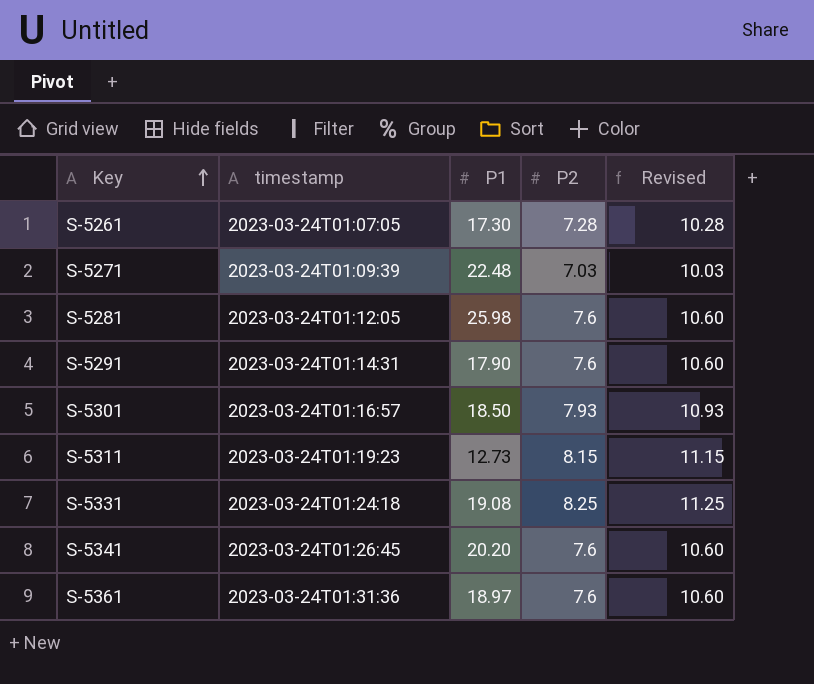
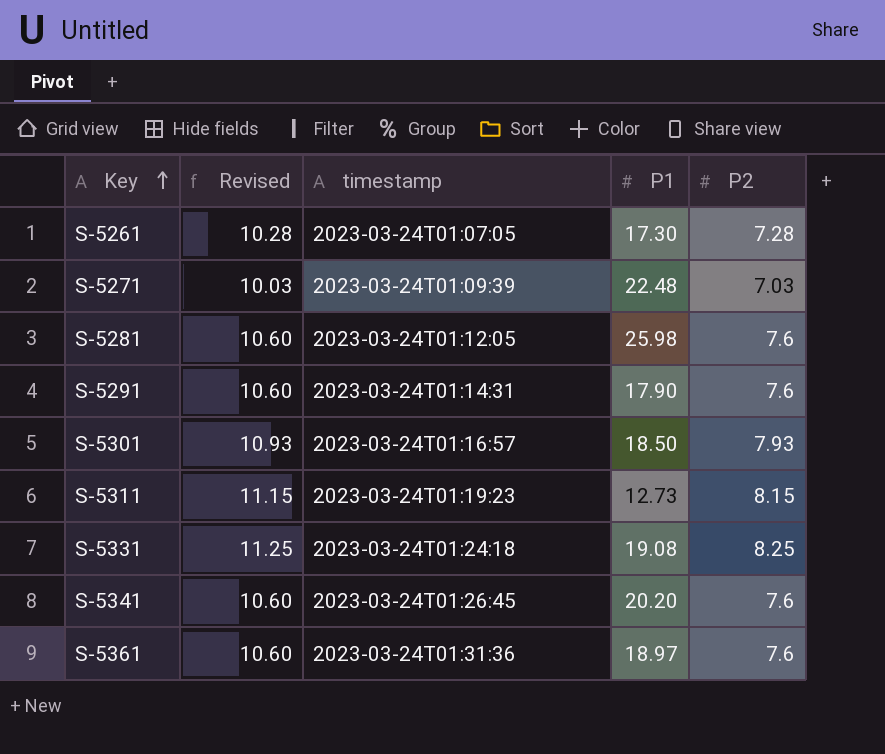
column Revised | position: 5 -> 2

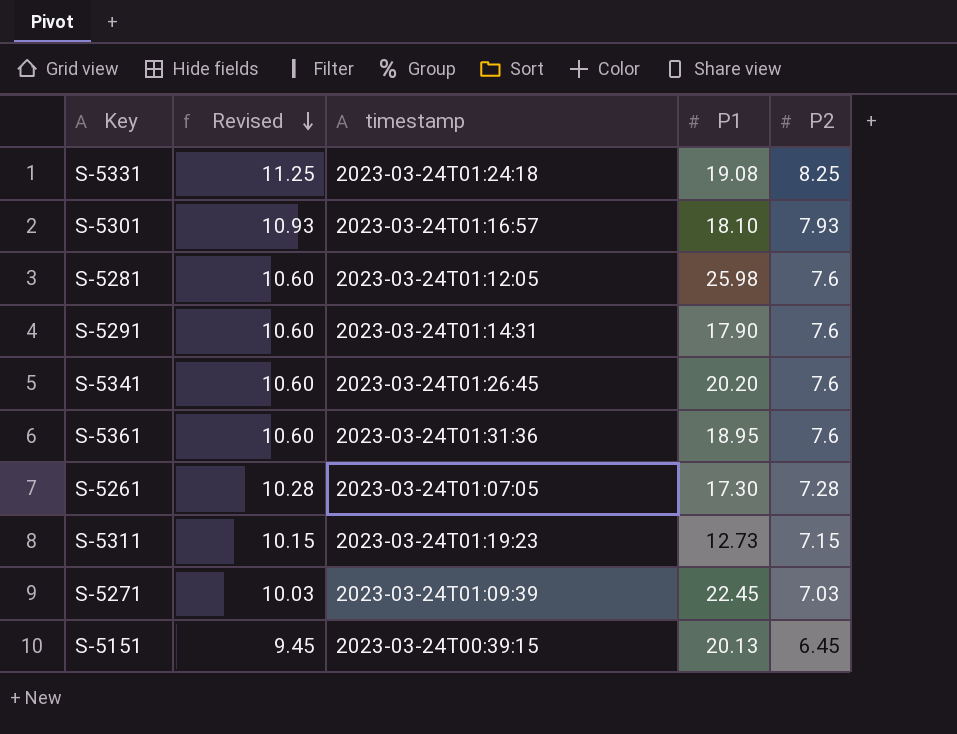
row order: Key ascending -> Revised descending
S-5301 | P1: 18.50 -> 18.10
S-5361 | P1: 18.97 -> 18.95
S-5311 | Revised: 11.15 -> 10.15
S-5311 | P2: 8.15 -> 7.15
S-5271 | P1: 22.48 -> 22.45
row S-5151: none -> 9.45 | 2023-03-24T00:39:15 | 20.13 | 6.45

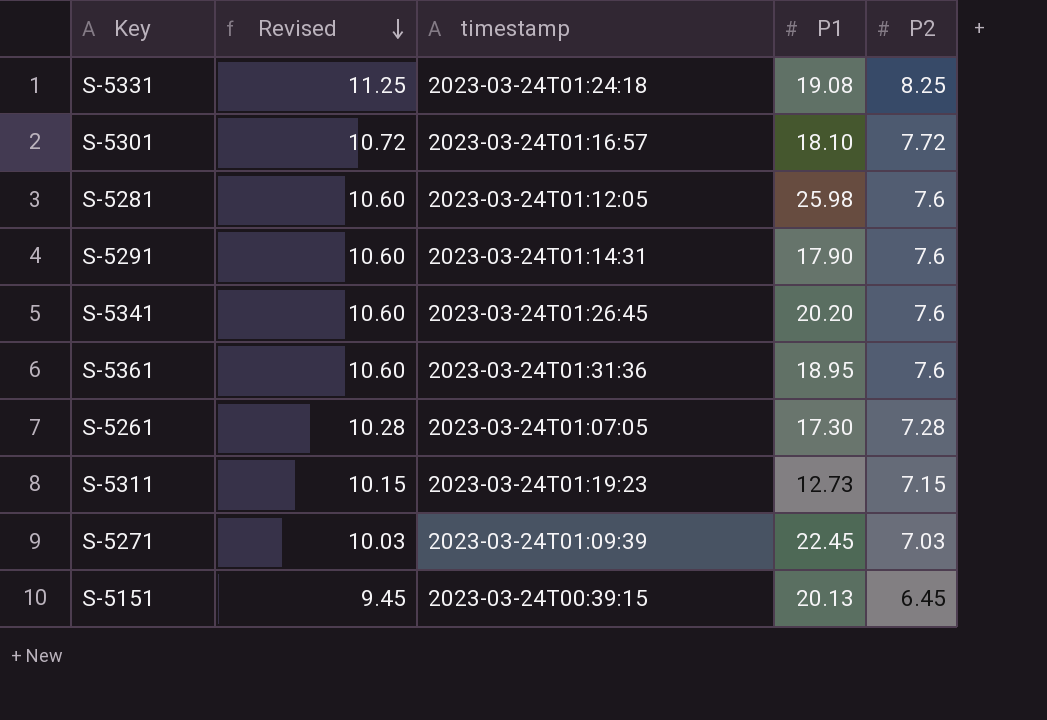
S-5301 | Revised: 10.93 -> 10.72
S-5301 | P2: 7.93 -> 7.72

